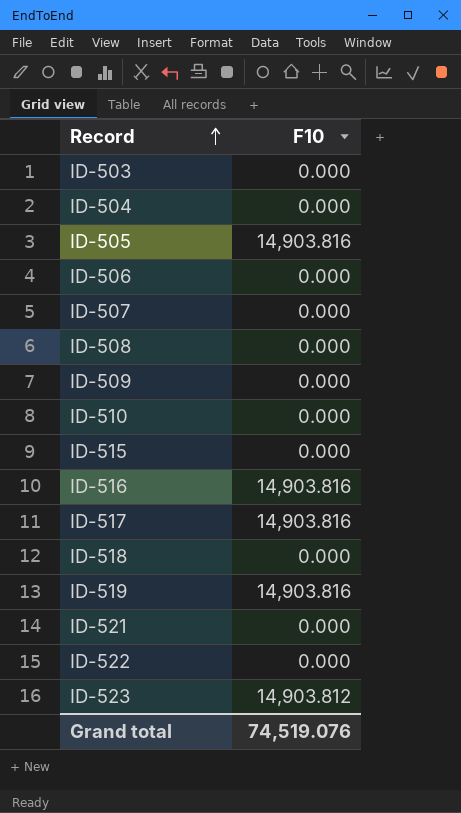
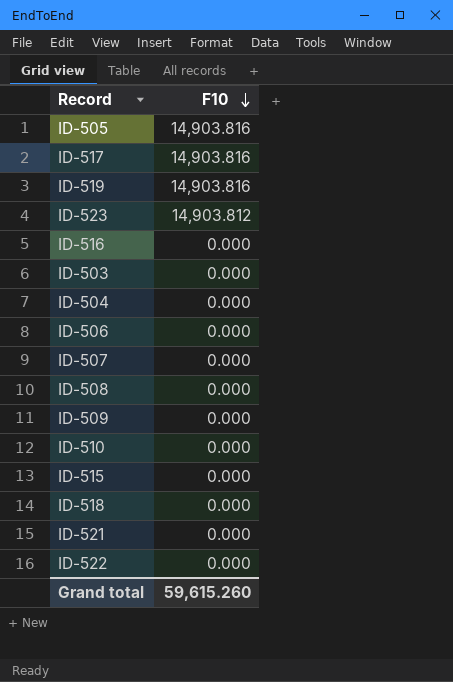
row order: Record ascending -> F10 descending
ID-516 | F10: 14,903.816 -> 0.000
Grand total | F10: 74,519.076 -> 59,615.260

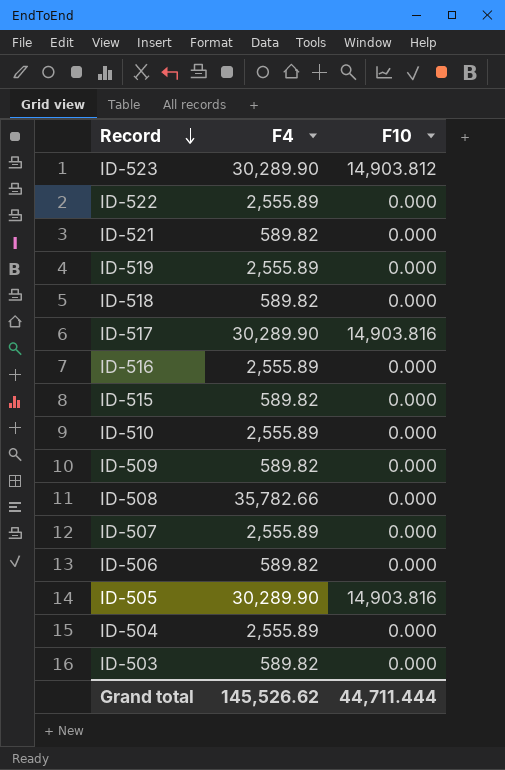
row order: F10 descending -> Record descending
column F4 | position: none -> 2
ID-519 | F10: 14,903.816 -> 0.000
Grand total | F10: 59,615.260 -> 44,711.444

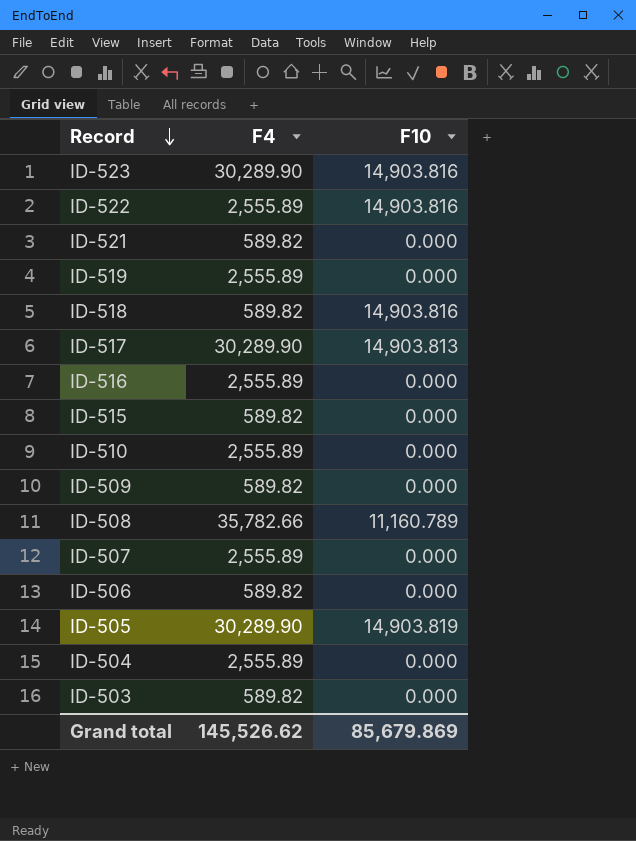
ID-523 | F10: 14,903.812 -> 14,903.816
ID-522 | F10: 0.000 -> 14,903.816
ID-518 | F10: 0.000 -> 14,903.816
ID-517 | F10: 14,903.816 -> 14,903.813
ID-508 | F10: 0.000 -> 11,160.789
ID-505 | F10: 14,903.816 -> 14,903.819
Grand total | F10: 44,711.444 -> 85,679.869

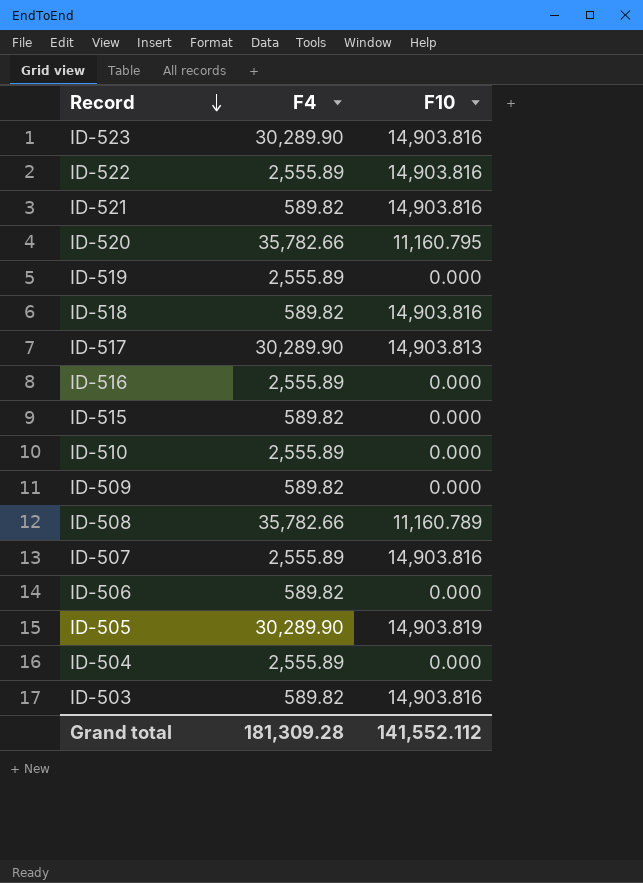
ID-521 | F10: 0.000 -> 14,903.816
row ID-520: none -> 35,782.66 | 11,160.795
ID-507 | F10: 0.000 -> 14,903.816
ID-503 | F10: 0.000 -> 14,903.816
Grand total | F4: 145,526.62 -> 181,309.28
Grand total | F10: 85,679.869 -> 141,552.112

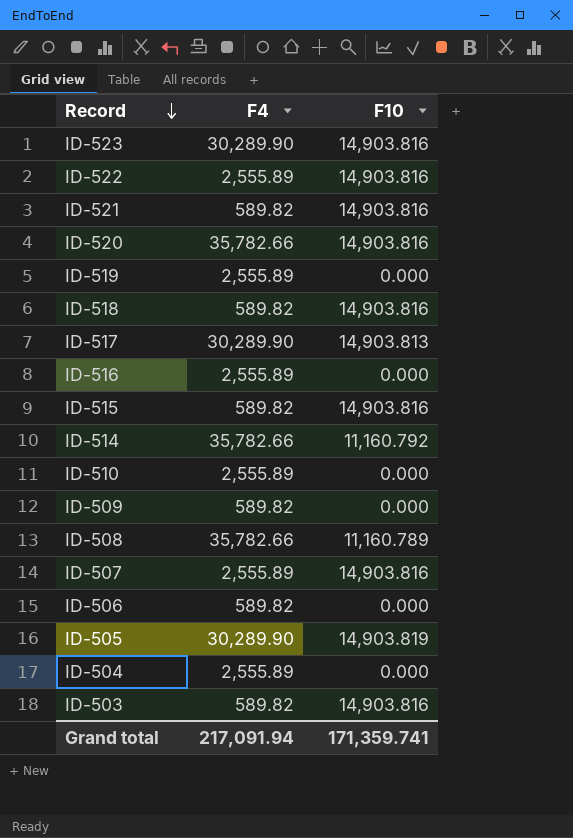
ID-520 | F10: 11,160.795 -> 14,903.816
ID-515 | F10: 0.000 -> 14,903.816
row ID-514: none -> 35,782.66 | 11,160.792
Grand total | F4: 181,309.28 -> 217,091.94
Grand total | F10: 141,552.112 -> 171,359.741

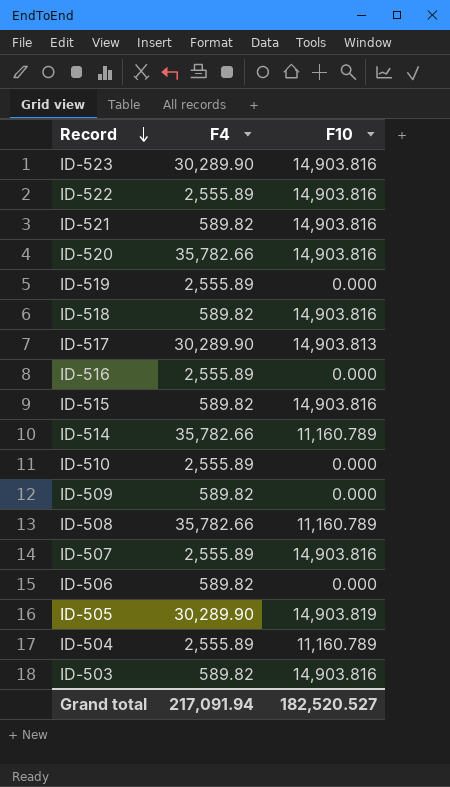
ID-514 | F10: 11,160.792 -> 11,160.789
ID-504 | F10: 0.000 -> 11,160.789
Grand total | F10: 171,359.741 -> 182,520.527

